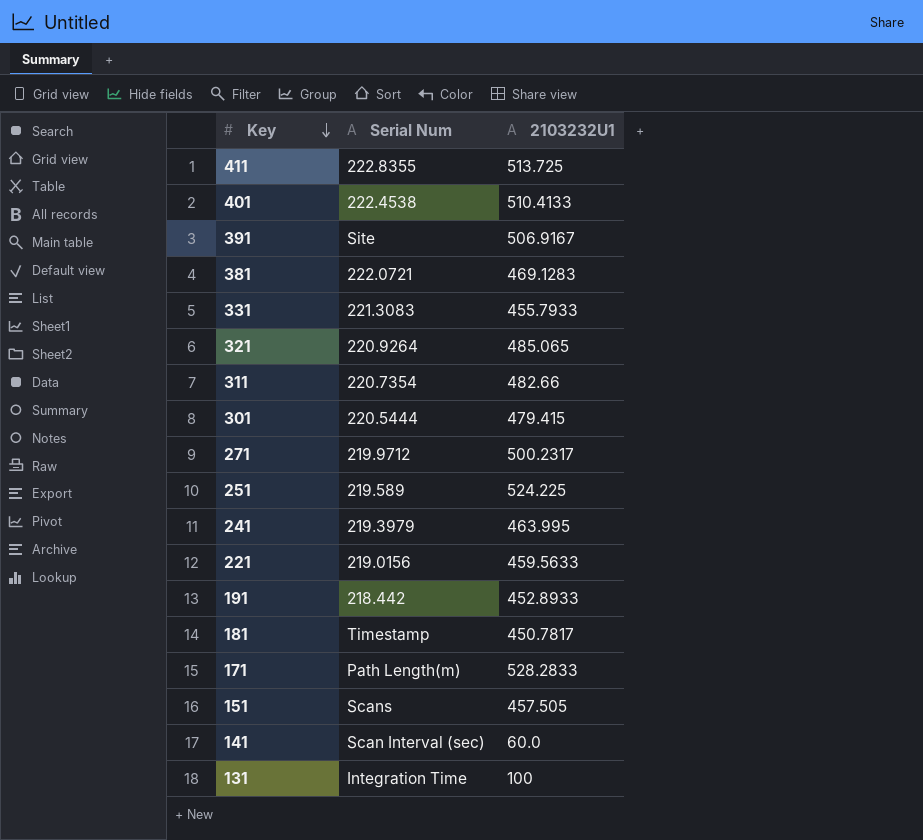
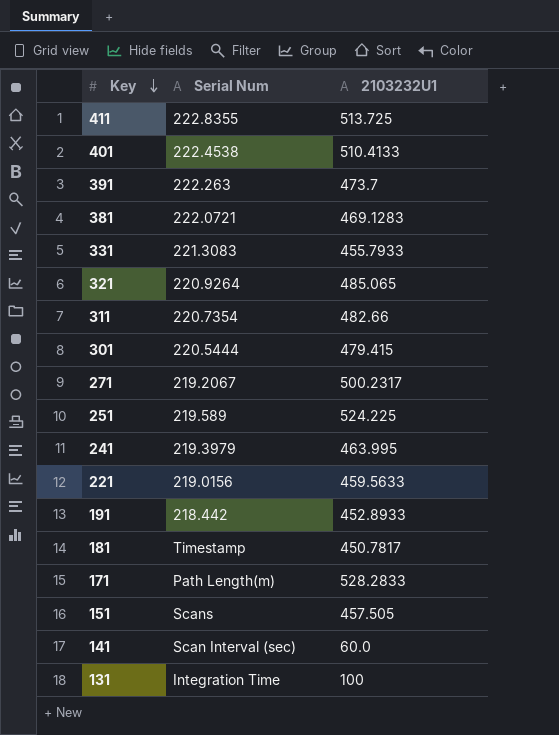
391 | Serial Num: Site -> 222.263
391 | 2103232U1: 506.9167 -> 473.7
271 | Serial Num: 219.9712 -> 219.2067

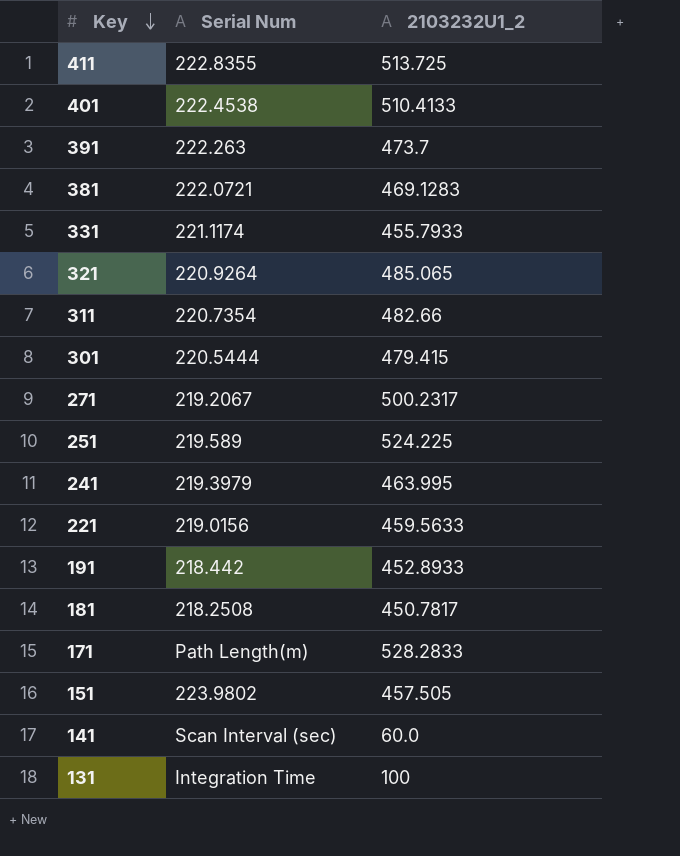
column name: 2103232U1 -> 2103232U1_2
331 | Serial Num: 221.3083 -> 221.1174
181 | Serial Num: Timestamp -> 218.2508
151 | Serial Num: Scans -> 223.9802

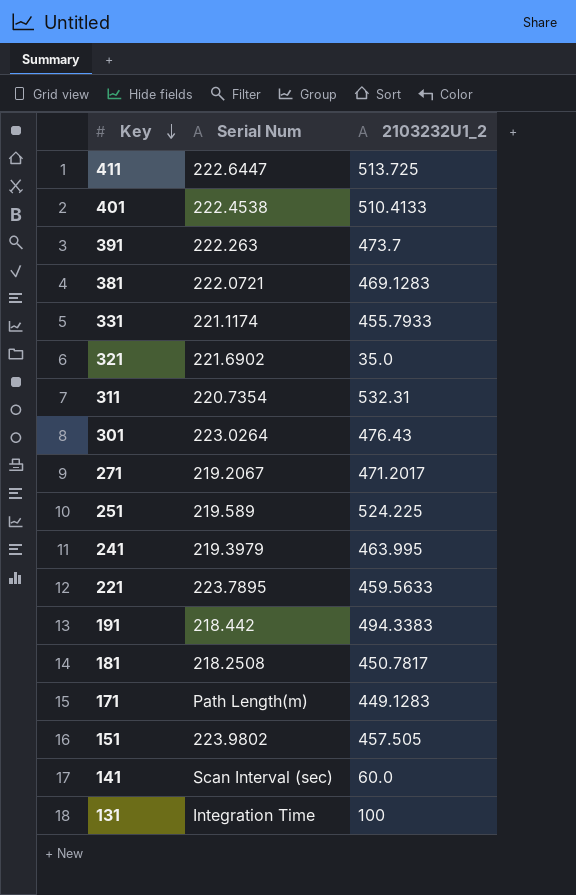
411 | Serial Num: 222.8355 -> 222.6447
321 | Serial Num: 220.9264 -> 221.6902
321 | 2103232U1_2: 485.065 -> 35.0
311 | 2103232U1_2: 482.66 -> 532.31
301 | Serial Num: 220.5444 -> 223.0264
301 | 2103232U1_2: 479.415 -> 476.43
271 | 2103232U1_2: 500.2317 -> 471.2017
221 | Serial Num: 219.0156 -> 223.7895
191 | 2103232U1_2: 452.8933 -> 494.3383
171 | 2103232U1_2: 528.2833 -> 449.1283

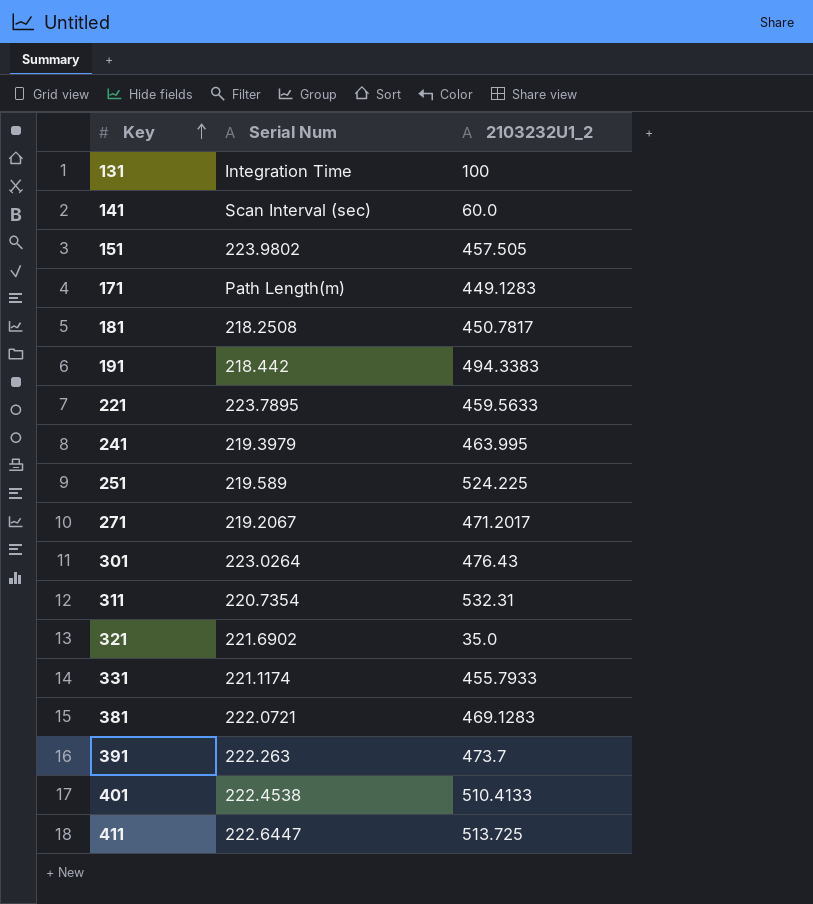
row order: Key descending -> Key ascending

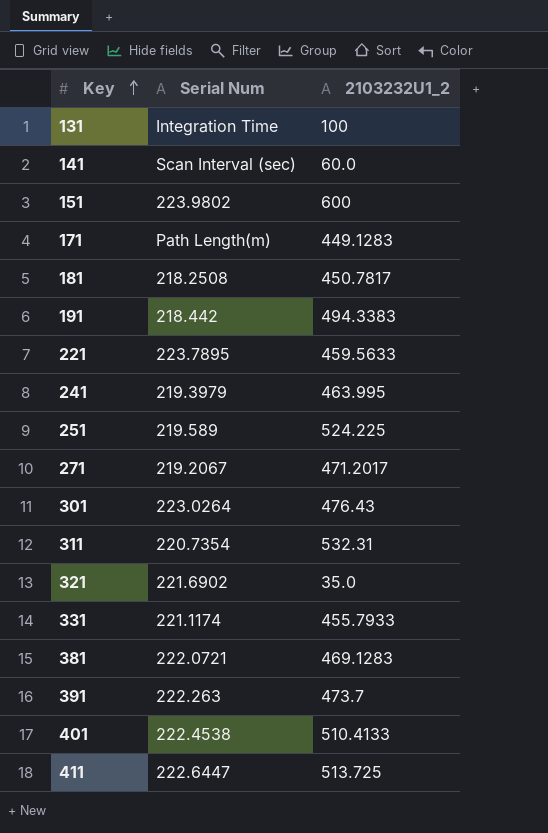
151 | 2103232U1_2: 457.505 -> 600

